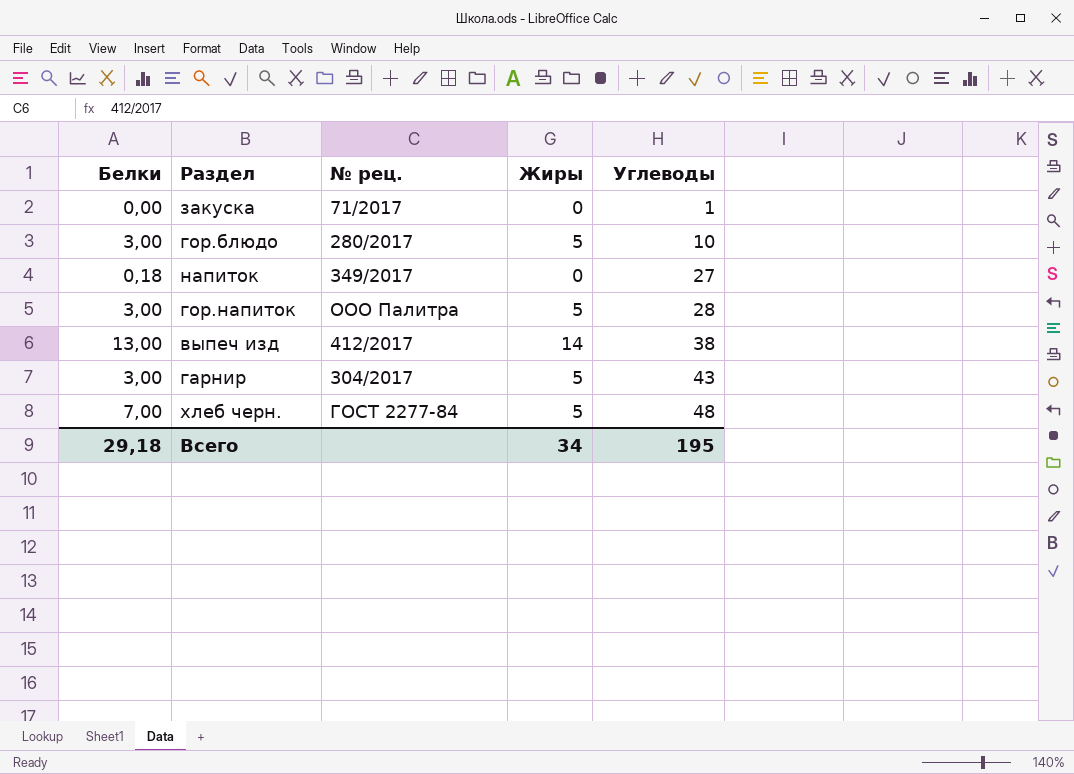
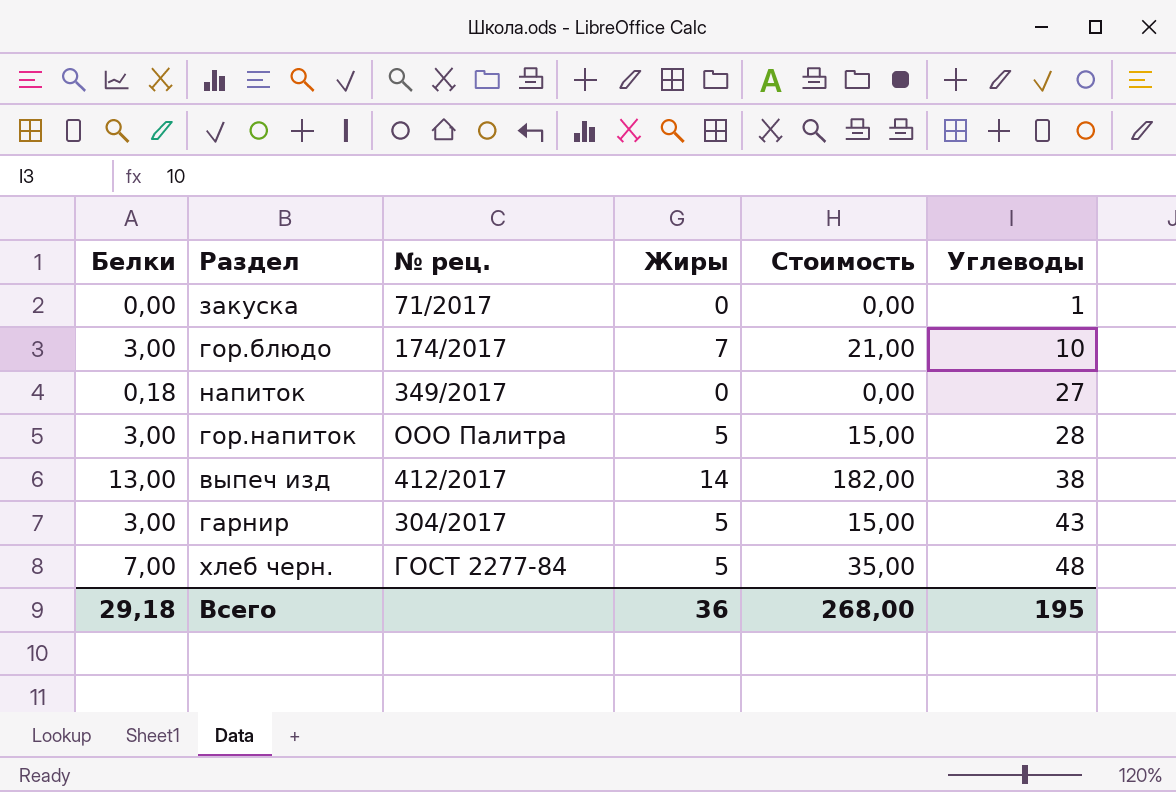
column Стоимость | formula: none -> [Белки] * [Жиры]
гор.блюдо | № рец.: 280/2017 -> 174/2017
гор.блюдо | Жиры: 5 -> 7
Всего | Жиры: 34 -> 36

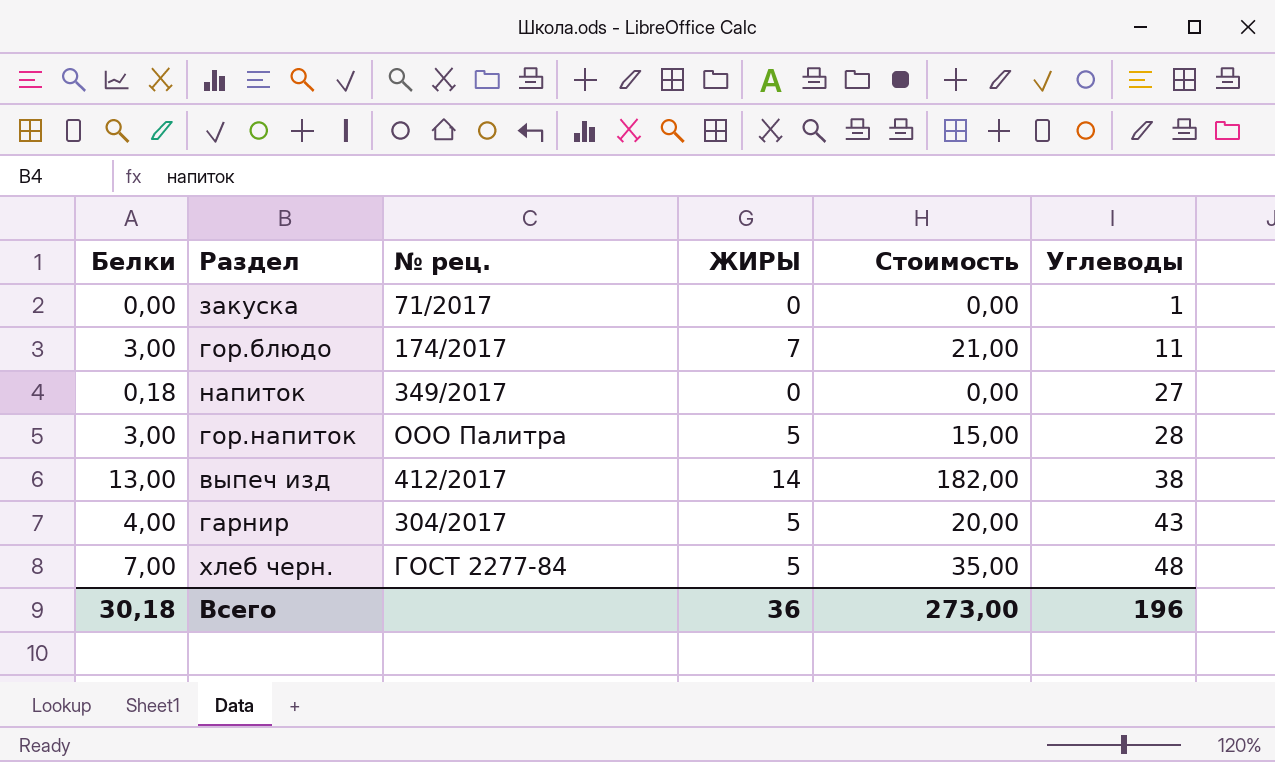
column name: Жиры -> ЖИРЫ
гор.блюдо | Углеводы: 10 -> 11
гарнир | Белки: 3,00 -> 4,00
гарнир | Стоимость: 15,00 -> 20,00
Всего | Белки: 29,18 -> 30,18
Всего | Стоимость: 268,00 -> 273,00
Всего | Углеводы: 195 -> 196

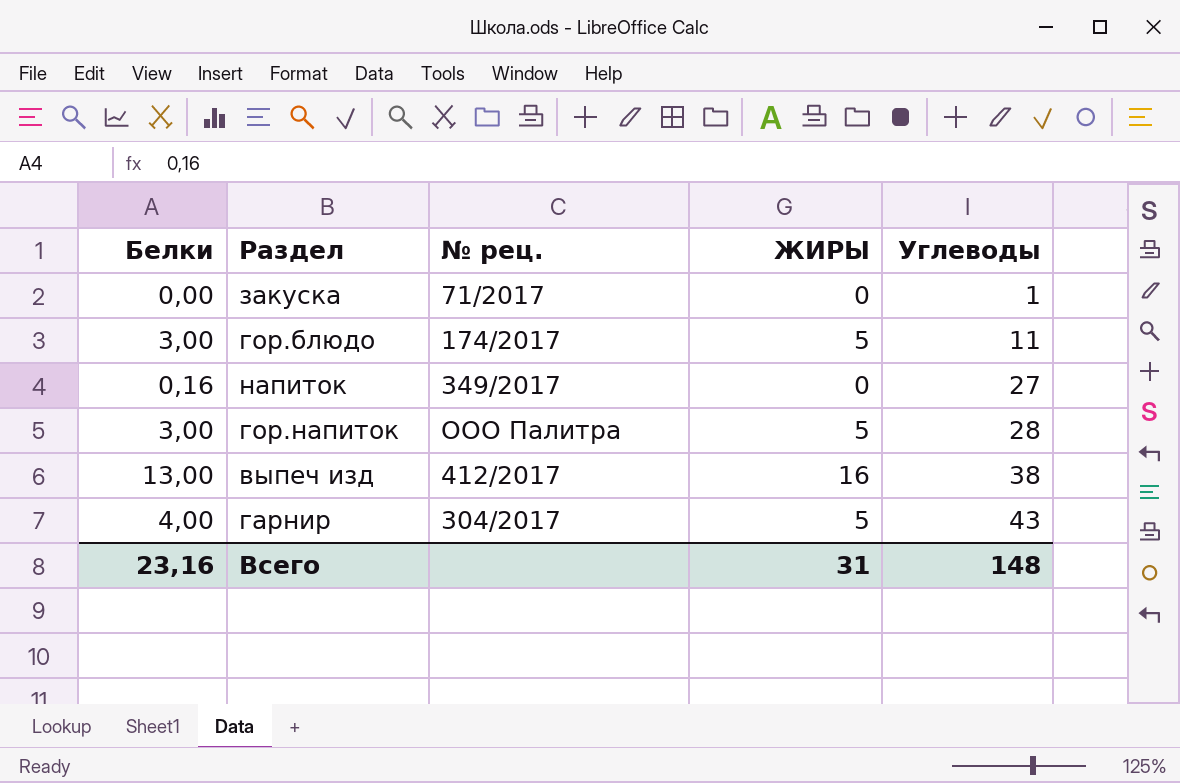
column Стоимость | formula: [Белки] * [ЖИРЫ] -> none
row хлеб черн.: 7,00 | ГОСТ 2277-84 | 5 | 35,00 | 48 -> none
гор.блюдо | ЖИРЫ: 7 -> 5
напиток | Белки: 0,18 -> 0,16
выпеч изд | ЖИРЫ: 14 -> 16
Всего | Белки: 30,18 -> 23,16
Всего | ЖИРЫ: 36 -> 31
Всего | Углеводы: 196 -> 148

